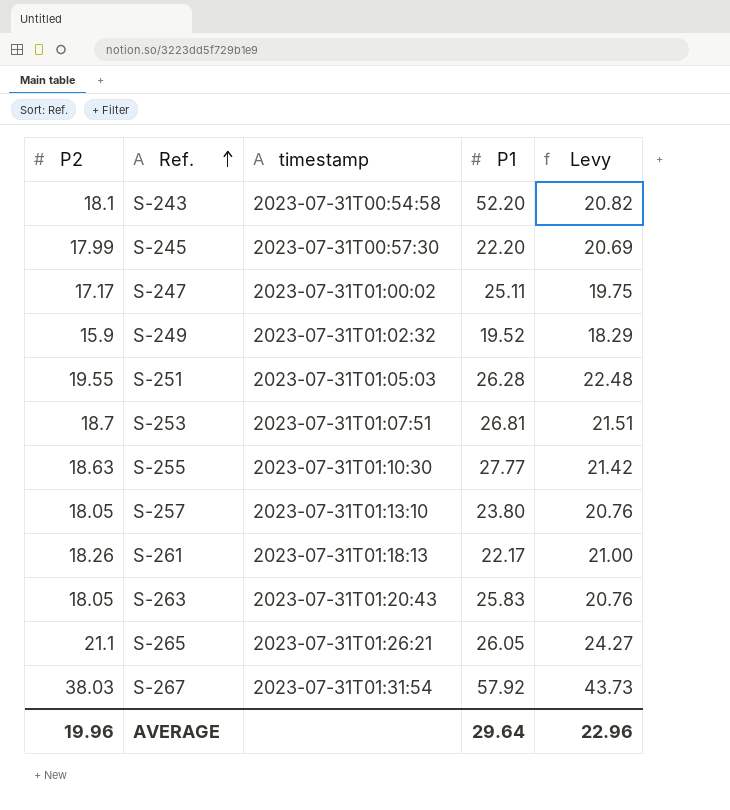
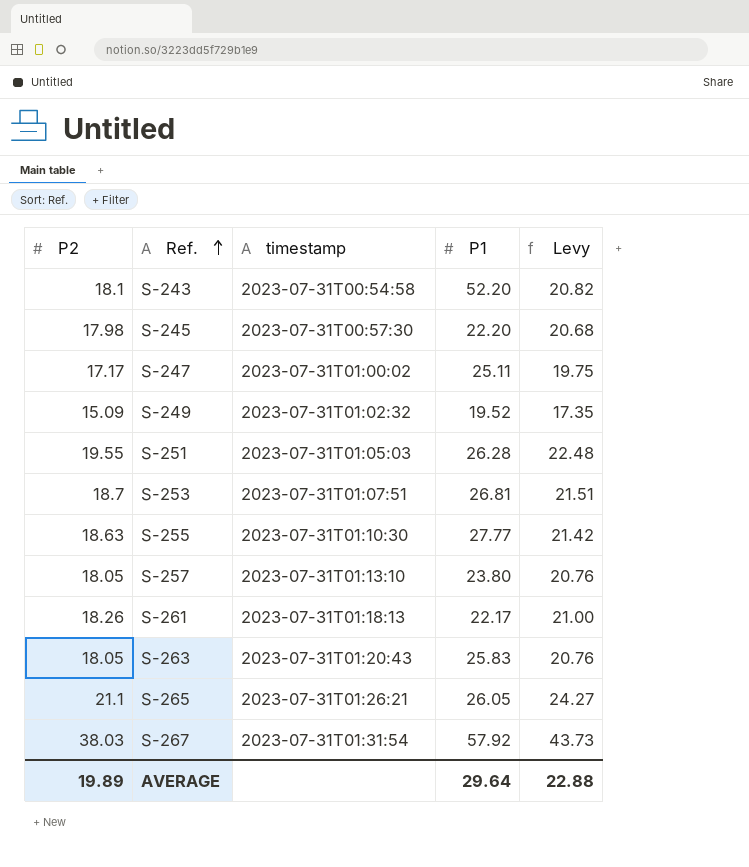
S-245 | P2: 17.99 -> 17.98
S-245 | Levy: 20.69 -> 20.68
S-249 | P2: 15.9 -> 15.09
S-249 | Levy: 18.29 -> 17.35
AVERAGE | P2: 19.96 -> 19.89
AVERAGE | Levy: 22.96 -> 22.88

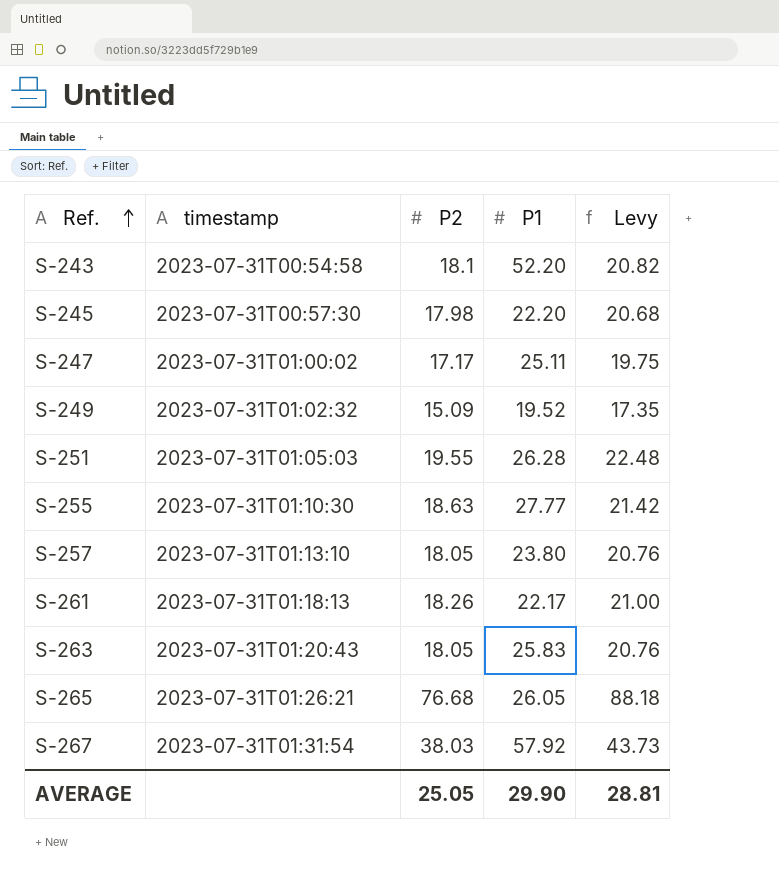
column P2 | position: 1 -> 3
row S-253: 18.7 | 2023-07-31T01:07:51 | 26.81 | 21.51 -> none
S-265 | P2: 21.1 -> 76.68
S-265 | Levy: 24.27 -> 88.18
AVERAGE | P2: 19.89 -> 25.05
AVERAGE | P1: 29.64 -> 29.90
AVERAGE | Levy: 22.88 -> 28.81

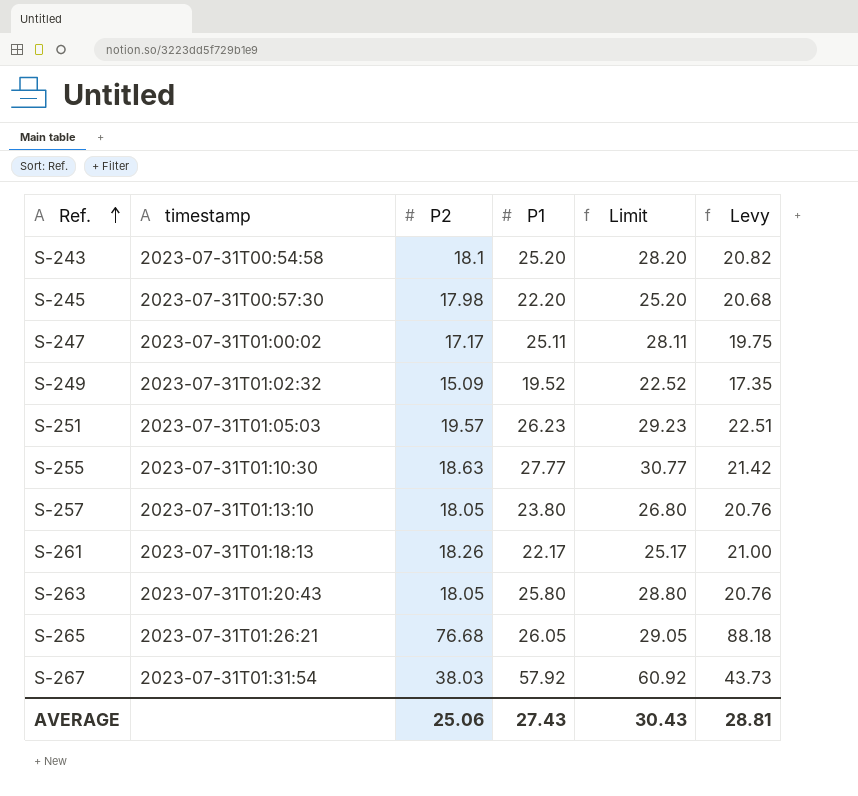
column Limit | formula: none -> [P1] + 3
S-243 | P1: 52.20 -> 25.20
S-251 | P2: 19.55 -> 19.57
S-251 | P1: 26.28 -> 26.23
S-251 | Levy: 22.48 -> 22.51
S-263 | P1: 25.83 -> 25.80
AVERAGE | P2: 25.05 -> 25.06
AVERAGE | P1: 29.90 -> 27.43

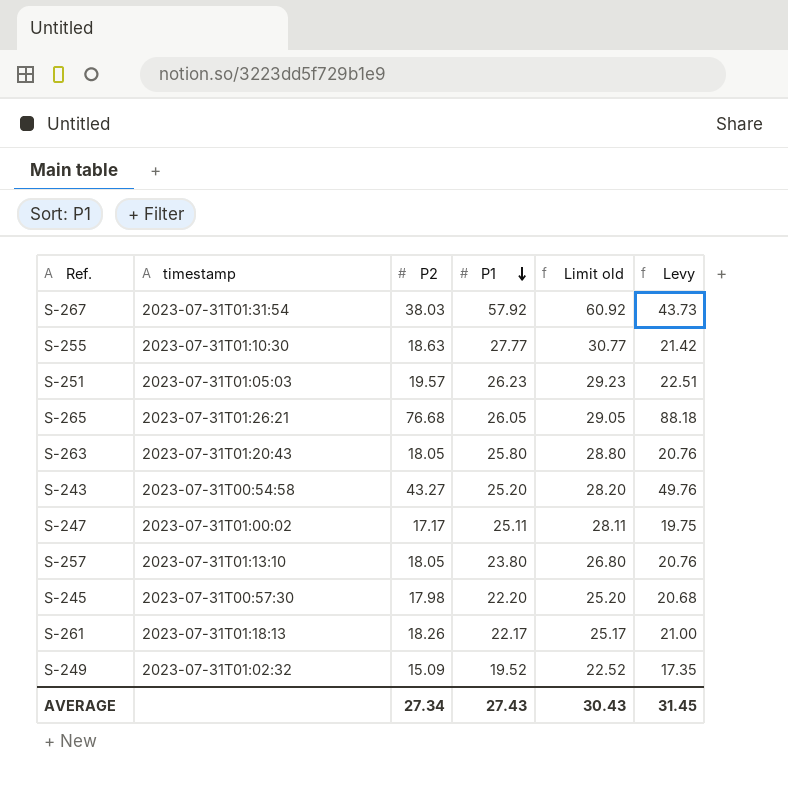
row order: Ref. ascending -> P1 descending
column name: Limit -> Limit old
S-243 | P2: 18.1 -> 43.27
S-243 | Levy: 20.82 -> 49.76
AVERAGE | P2: 25.06 -> 27.34
AVERAGE | Levy: 28.81 -> 31.45

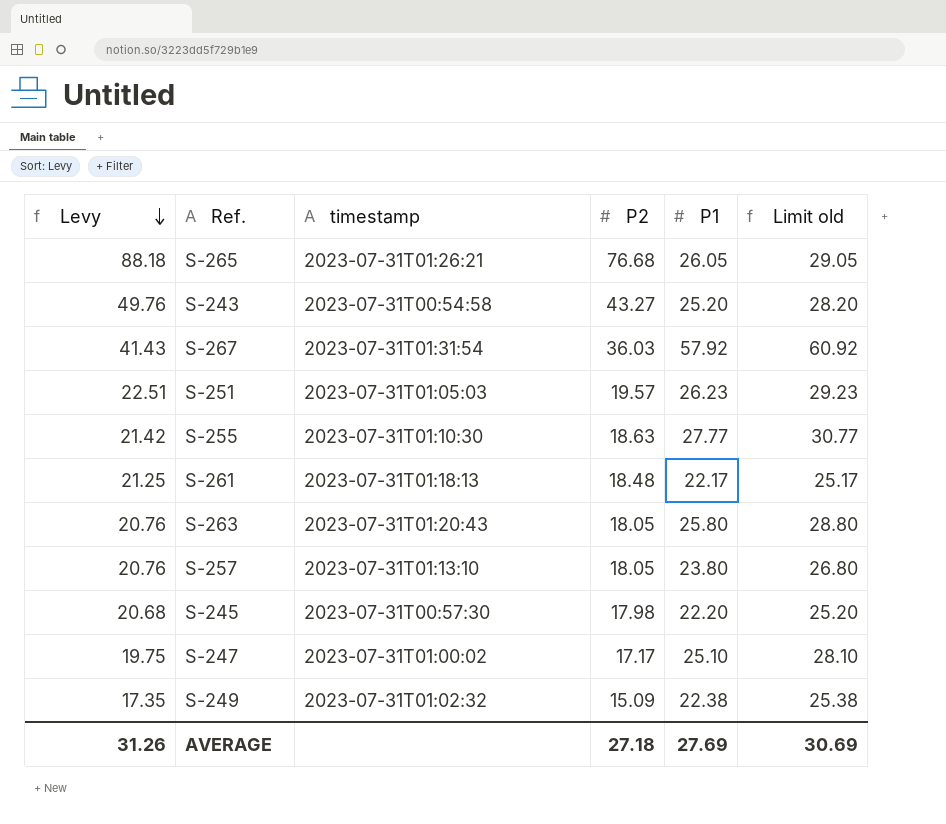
row order: P1 descending -> Levy descending
column Levy | position: 6 -> 1
S-267 | Levy: 43.73 -> 41.43
S-267 | P2: 38.03 -> 36.03
S-261 | Levy: 21.00 -> 21.25
S-261 | P2: 18.26 -> 18.48
S-247 | P1: 25.11 -> 25.10
S-247 | Limit old: 28.11 -> 28.10
S-249 | P1: 19.52 -> 22.38
S-249 | Limit old: 22.52 -> 25.38
AVERAGE | Levy: 31.45 -> 31.26
AVERAGE | P2: 27.34 -> 27.18
AVERAGE | P1: 27.43 -> 27.69
AVERAGE | Limit old: 30.43 -> 30.69

